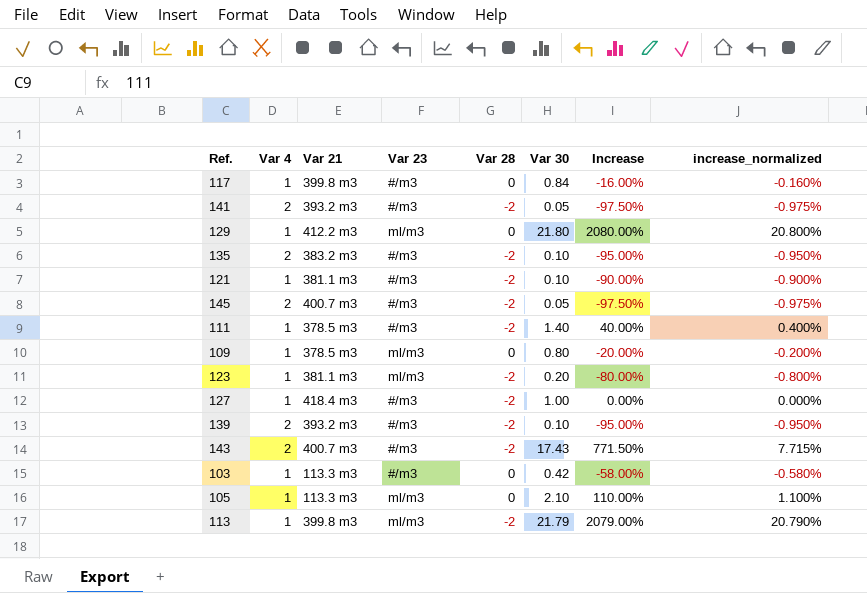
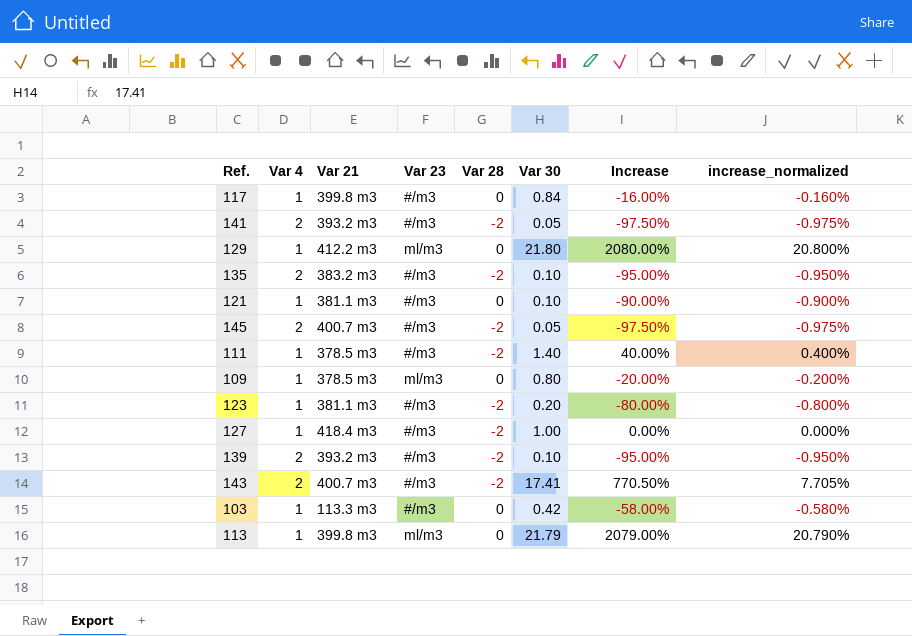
row 105: 1 | 113.3 m3 | ml/m3 | 0 | 2.10 | 110.00% | 1.100% -> none
121 | Var 28: -2 -> 0
123 | Var 23: ml/m3 -> #/m3
143 | Var 30: 17.43 -> 17.41
143 | Increase: 771.50% -> 770.50%
143 | increase_normalized: 7.715% -> 7.705%
113 | Var 28: -2 -> 0

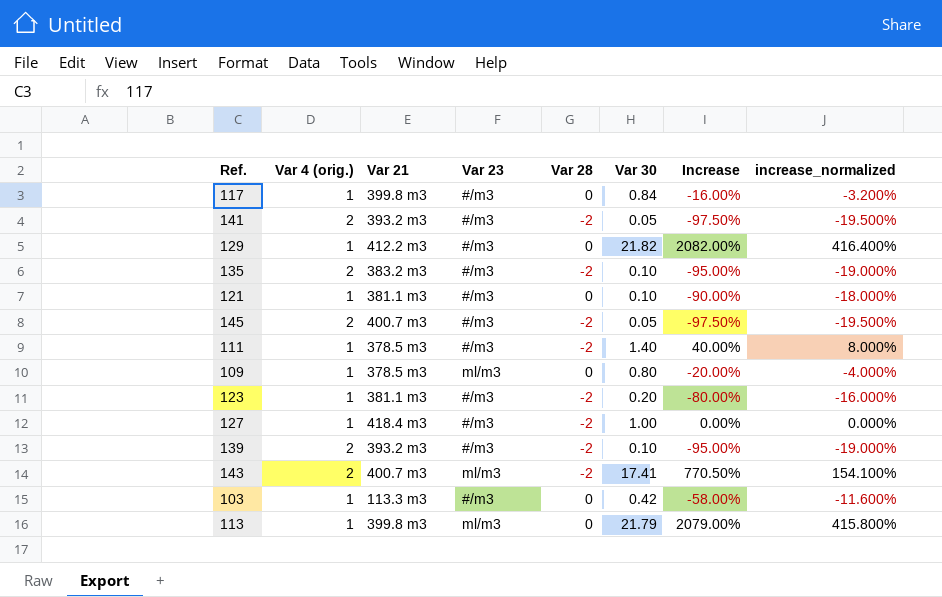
column name: Var 4 -> Var 4 (orig.)
column increase_normalized | formula: [Increase] * 0.01 -> [Increase] * 0.2
129 | Var 23: ml/m3 -> #/m3
129 | Var 30: 21.80 -> 21.82
129 | Increase: 2080.00% -> 2082.00%
143 | Var 23: #/m3 -> ml/m3

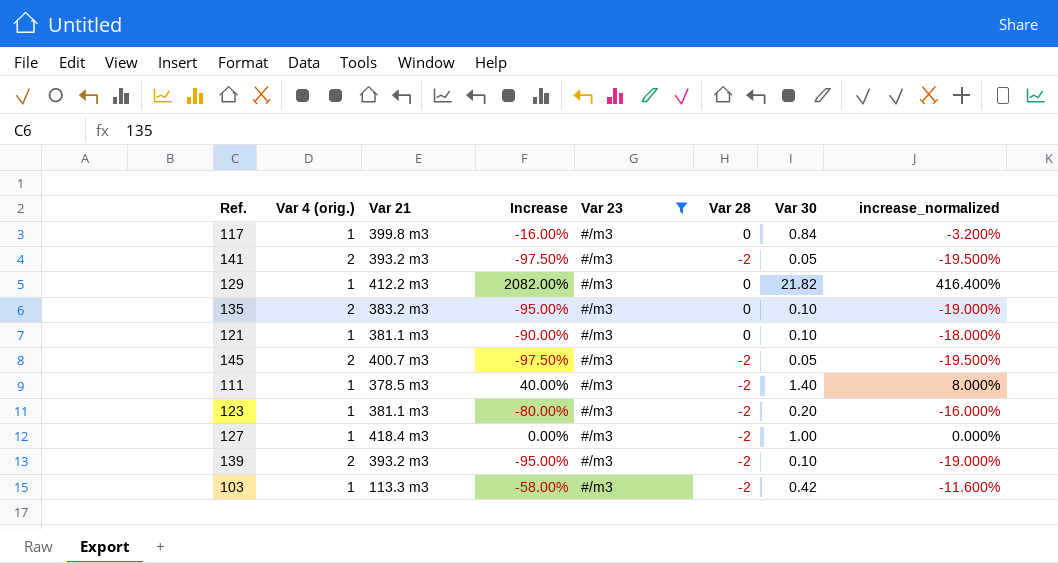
filter: none -> Var 23 = #/m3
column Increase | position: 7 -> 4
135 | Var 28: -2 -> 0
103 | Var 28: 0 -> -2

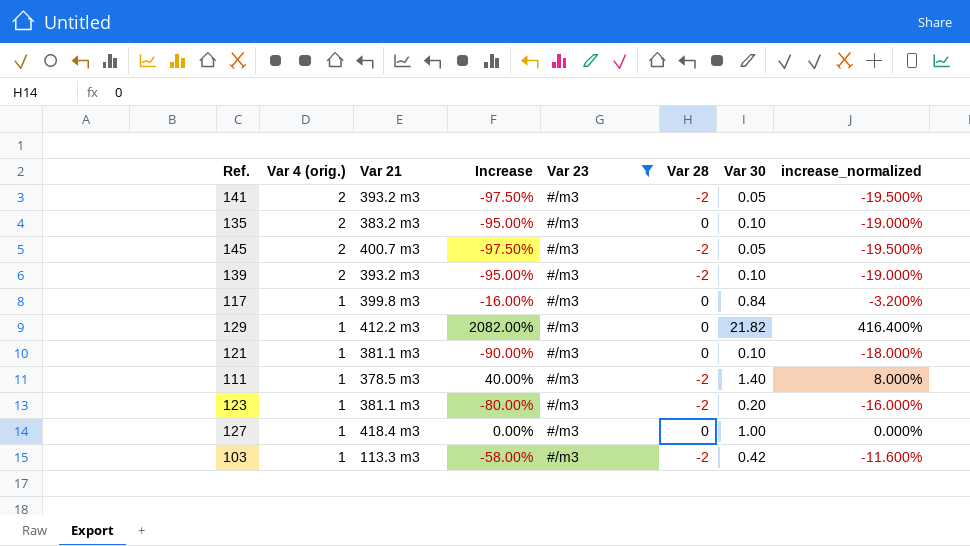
row order: none -> Var 4 (orig.) descending
127 | Var 28: -2 -> 0

